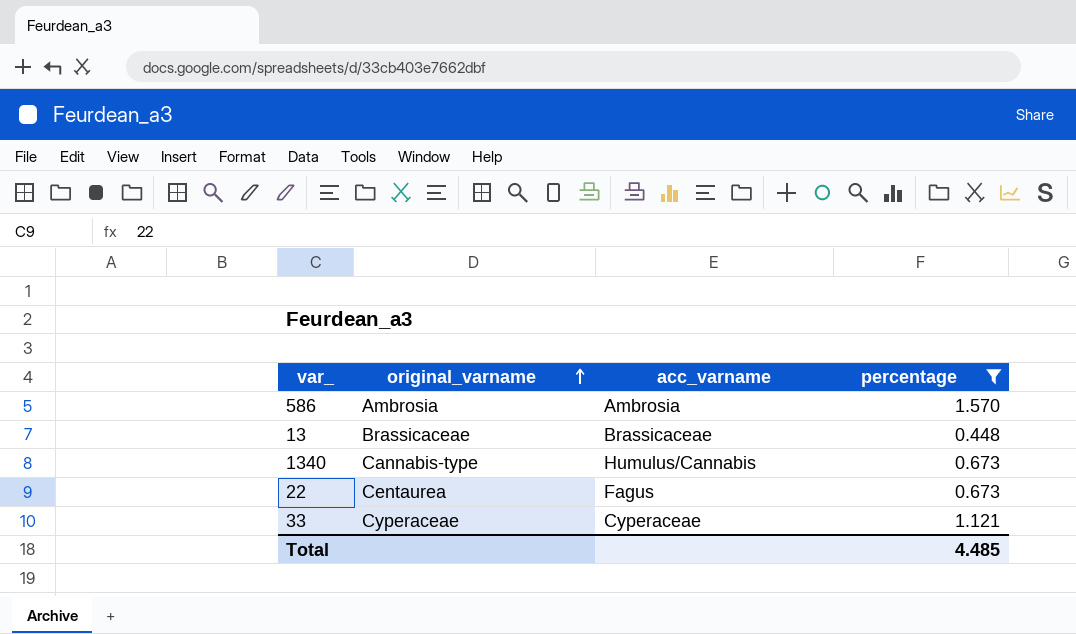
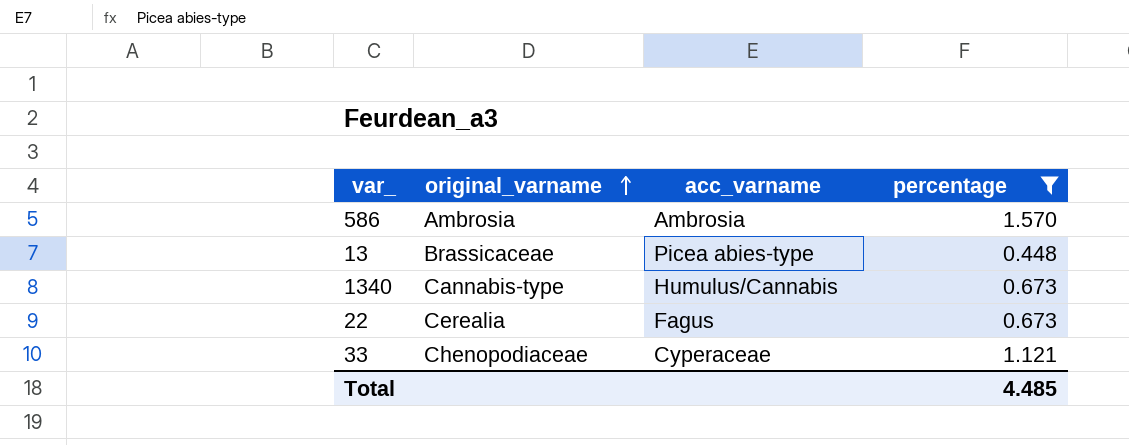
13 | acc_varname: Brassicaceae -> Picea abies-type
22 | original_varname: Centaurea -> Cerealia
33 | original_varname: Cyperaceae -> Chenopodiaceae

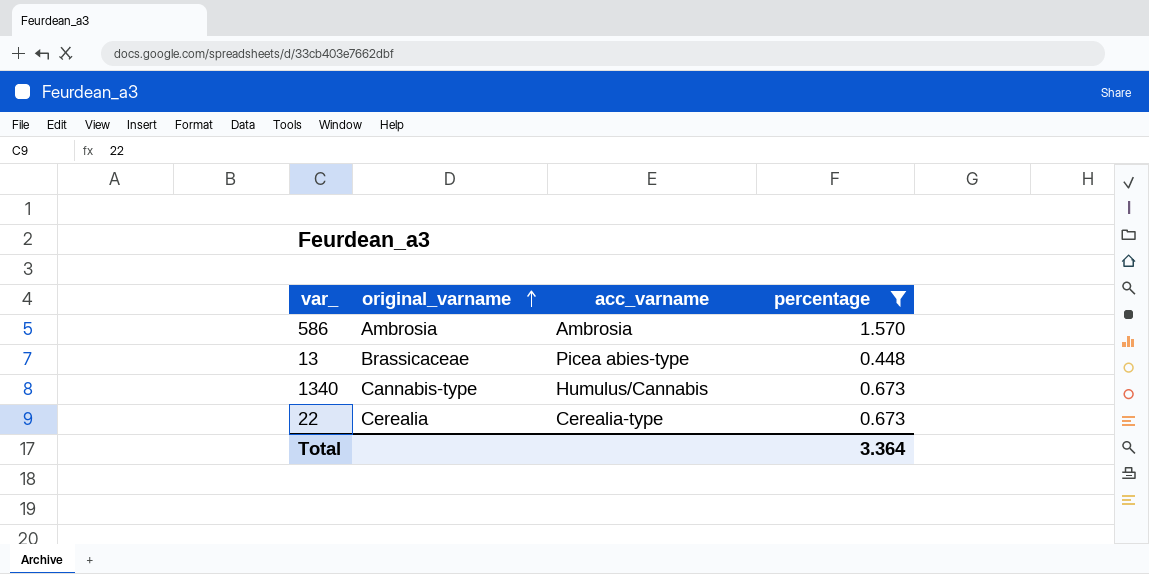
row 33: Chenopodiaceae | Cyperaceae | 1.121 -> none
22 | acc_varname: Fagus -> Cerealia-type
Total | percentage: 4.485 -> 3.364

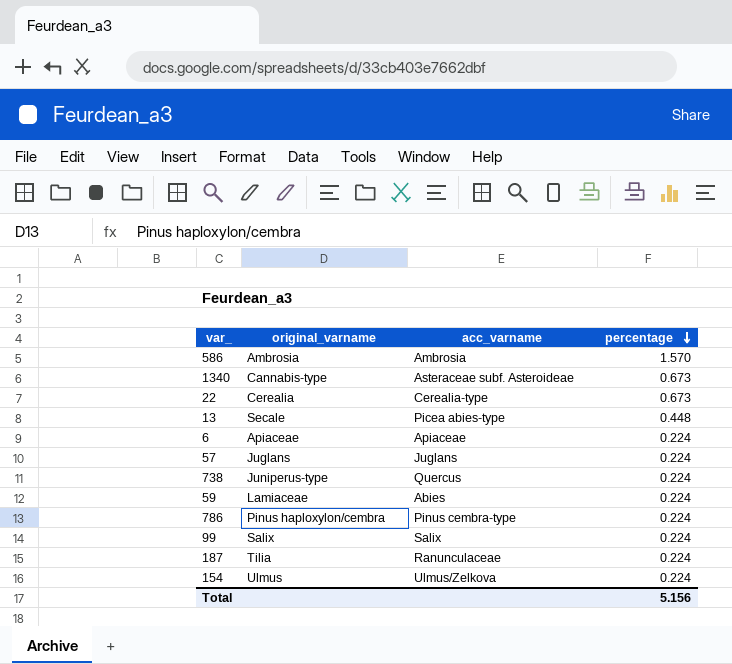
filter: percentage != 0.224 -> none
row order: original_varname ascending -> percentage descending
1340 | acc_varname: Humulus/Cannabis -> Asteraceae subf. Asteroideae
13 | original_varname: Brassicaceae -> Secale
Total | percentage: 3.364 -> 5.156

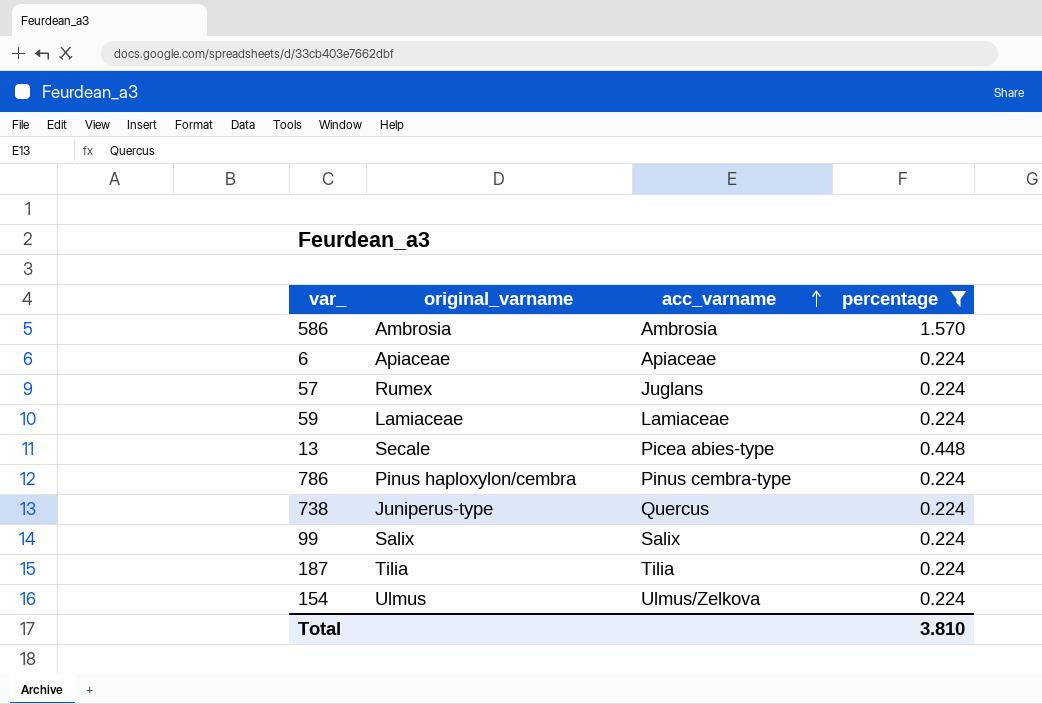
filter: none -> percentage != 0.673
row order: percentage descending -> acc_varname ascending
57 | original_varname: Juglans -> Rumex
59 | acc_varname: Abies -> Lamiaceae
187 | acc_varname: Ranunculaceae -> Tilia
Total | percentage: 5.156 -> 3.810

